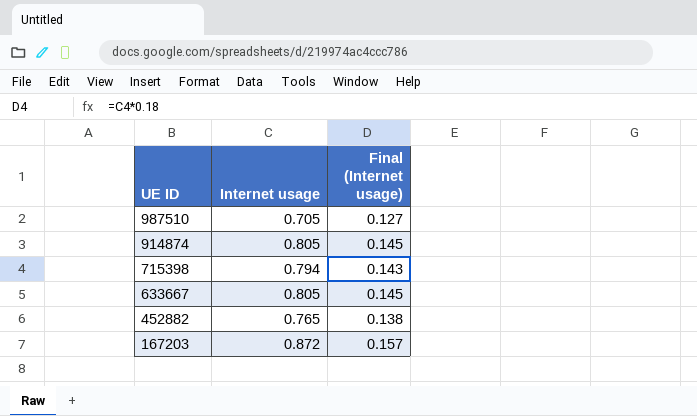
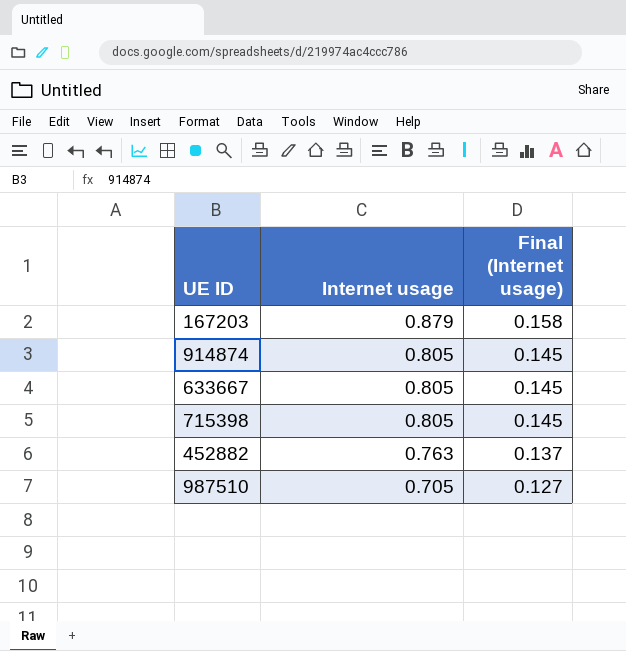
row order: UE ID descending -> Internet usage descending
167203 | Internet usage: 0.872 -> 0.879
167203 | Final (Internet usage): 0.157 -> 0.158
715398 | Internet usage: 0.794 -> 0.805
715398 | Final (Internet usage): 0.143 -> 0.145
452882 | Internet usage: 0.765 -> 0.763
452882 | Final (Internet usage): 0.138 -> 0.137

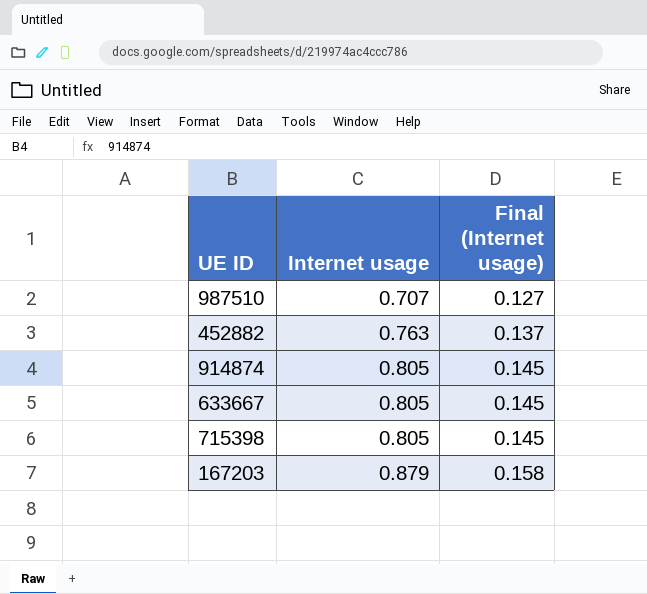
row order: Internet usage descending -> Internet usage ascending
987510 | Internet usage: 0.705 -> 0.707

